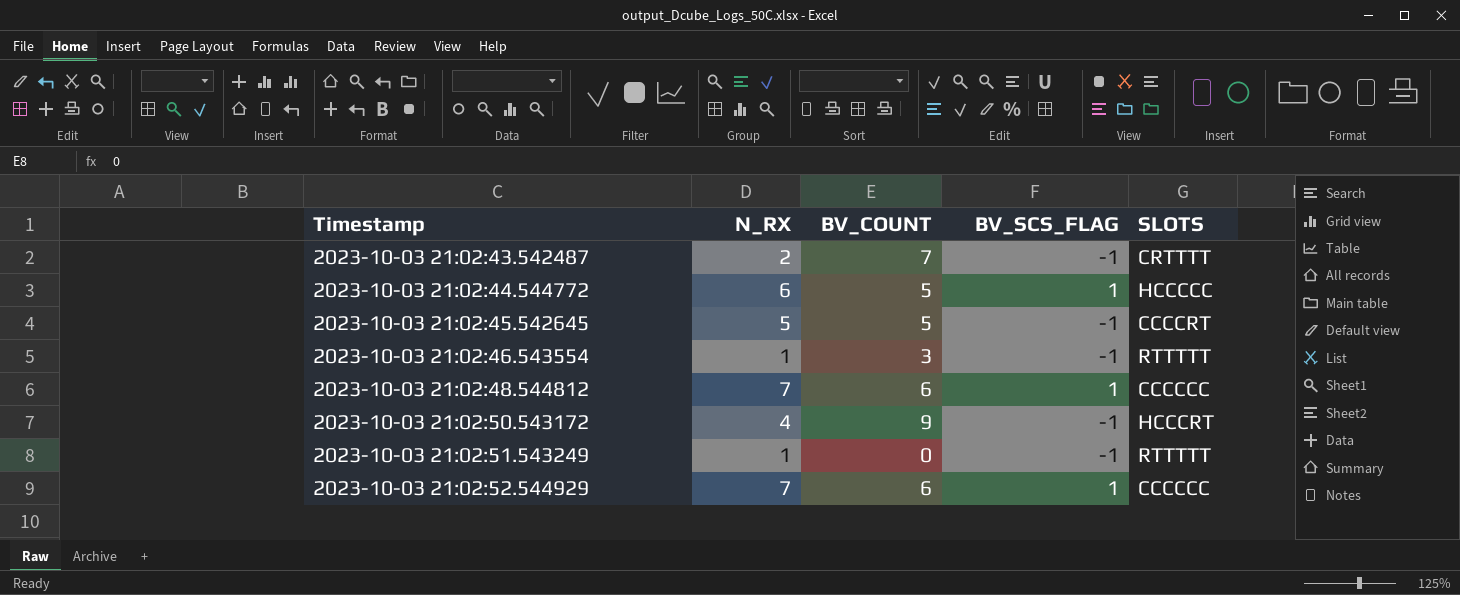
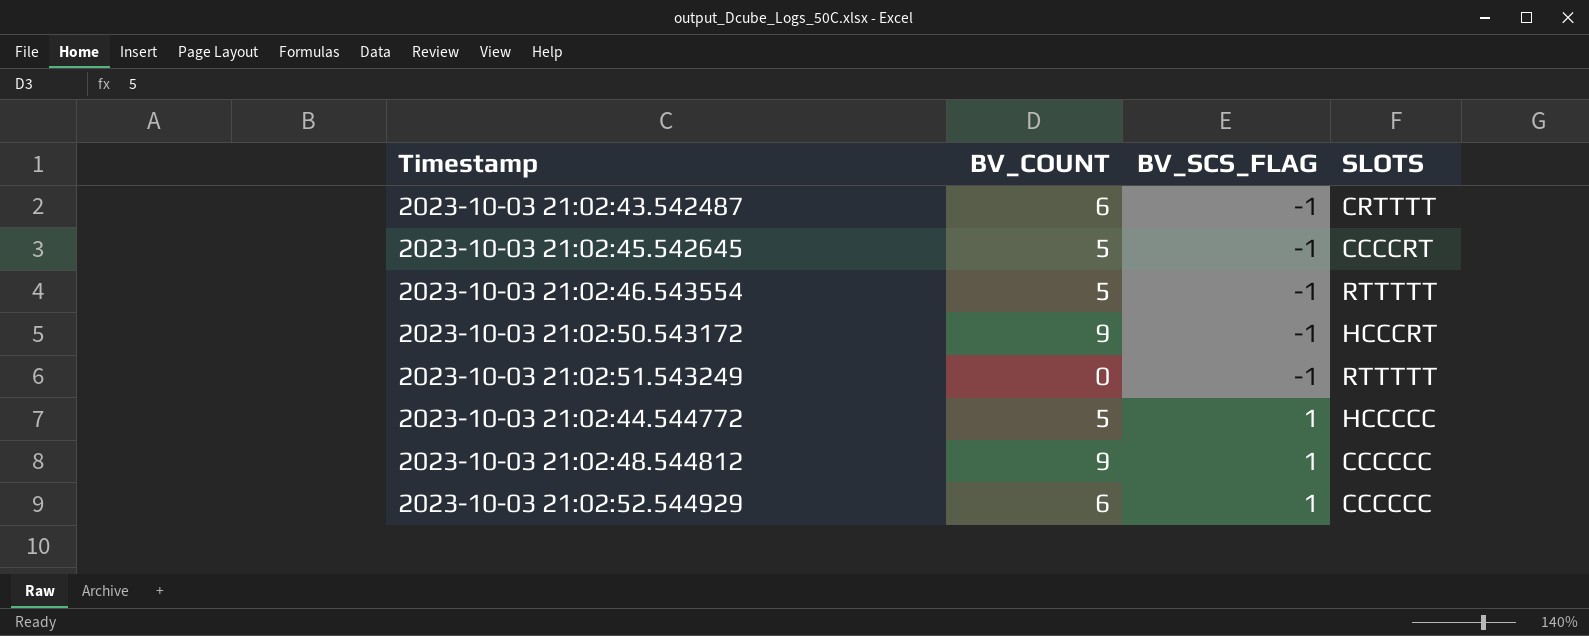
row order: Timestamp ascending -> BV_SCS_FLAG ascending
column N_RX | position: 2 -> none
2023-10-03 21:02:43.542487 | BV_COUNT: 7 -> 6
2023-10-03 21:02:46.543554 | BV_COUNT: 3 -> 5
2023-10-03 21:02:48.544812 | BV_COUNT: 6 -> 9

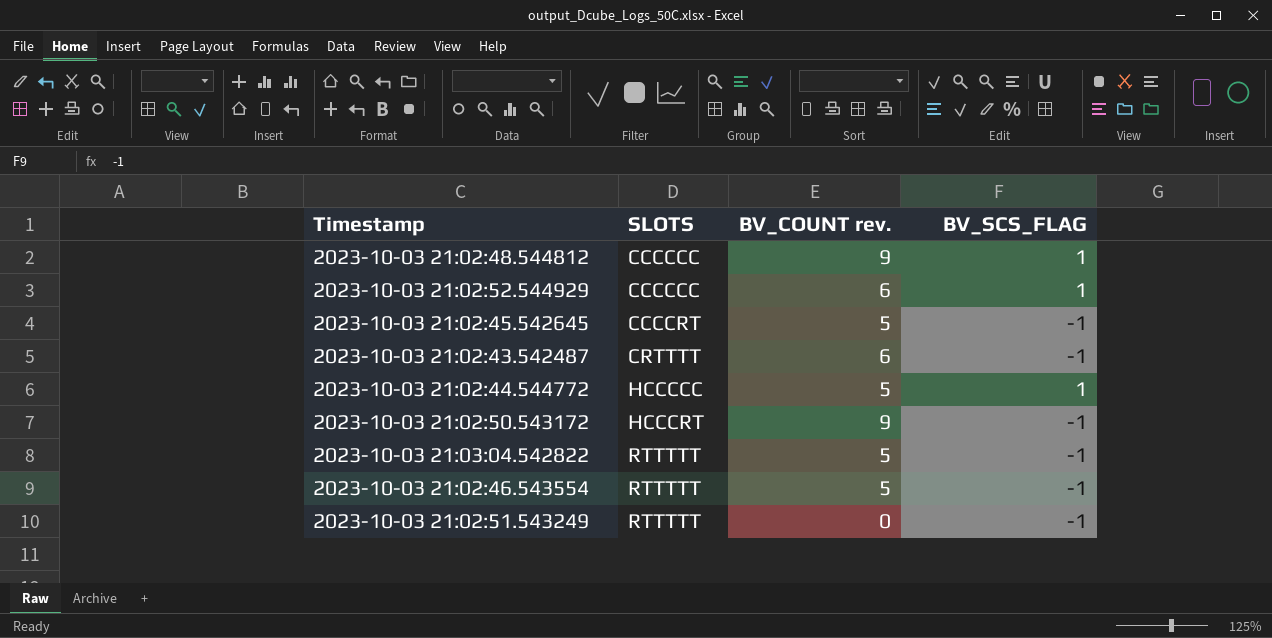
row order: BV_SCS_FLAG ascending -> SLOTS ascending
column SLOTS | position: 4 -> 2
column name: BV_COUNT -> BV_COUNT rev.
row 2023-10-03 21:03:04.542822: none -> RTTTTT | 5 | -1

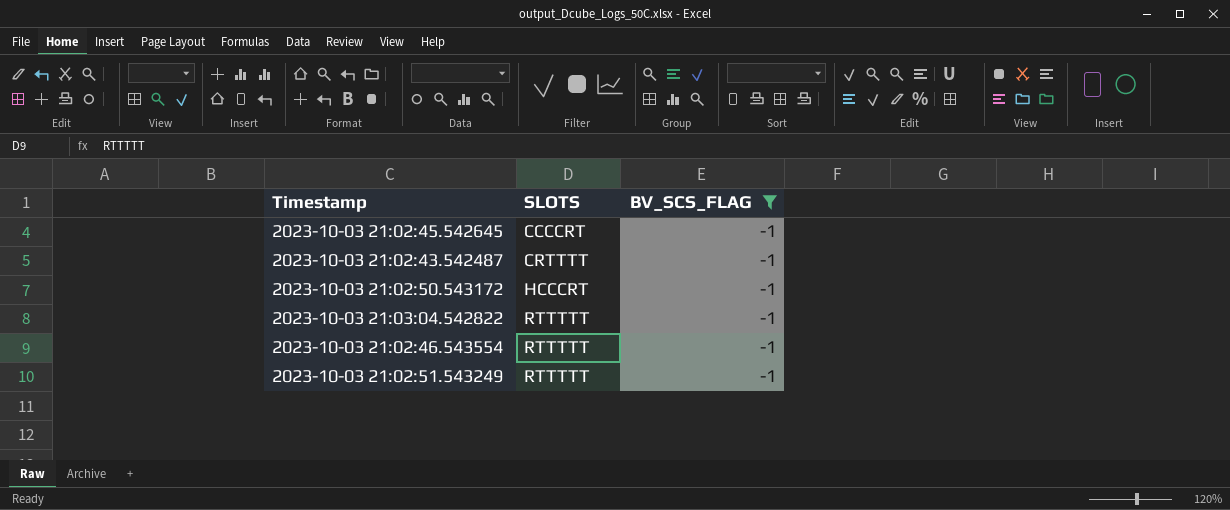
filter: none -> BV_SCS_FLAG = -1
column BV_COUNT rev. | position: 3 -> none

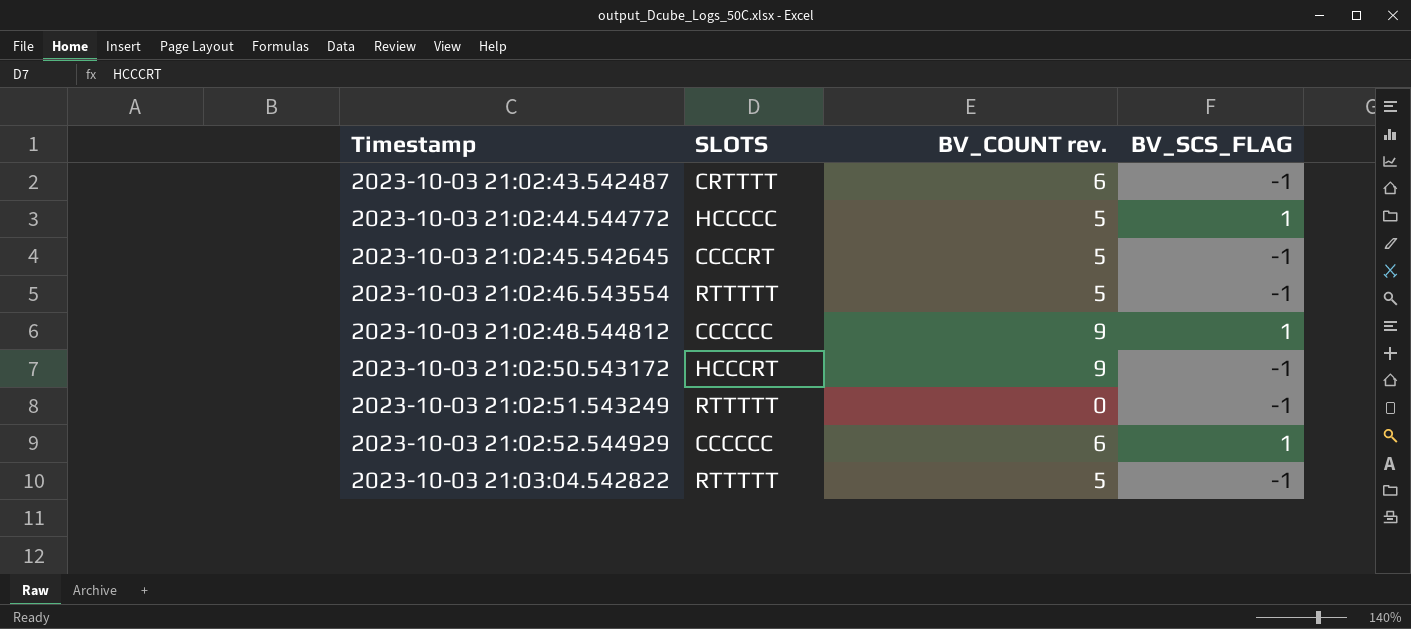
filter: BV_SCS_FLAG = -1 -> none
row order: SLOTS ascending -> Timestamp ascending
column BV_COUNT rev. | position: none -> 3

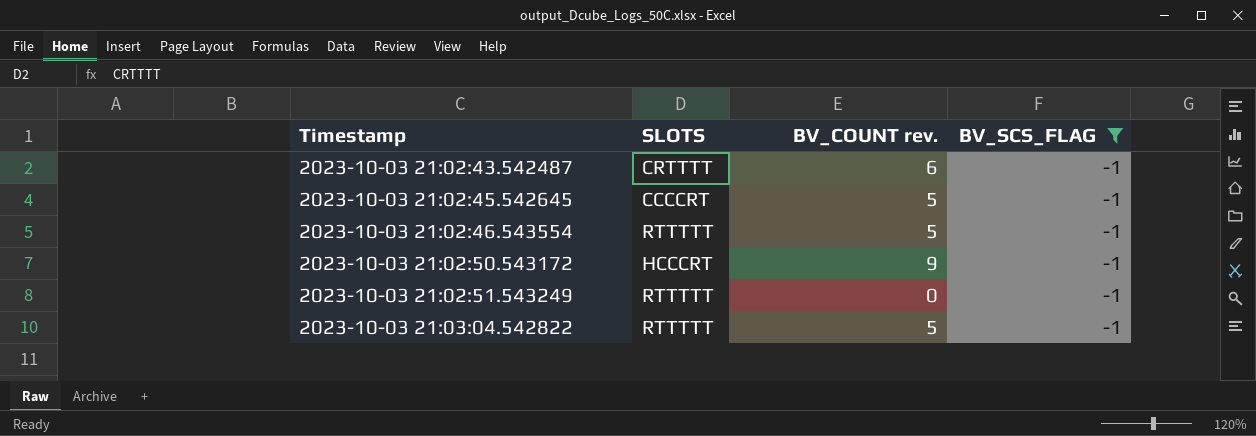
filter: none -> BV_SCS_FLAG = -1

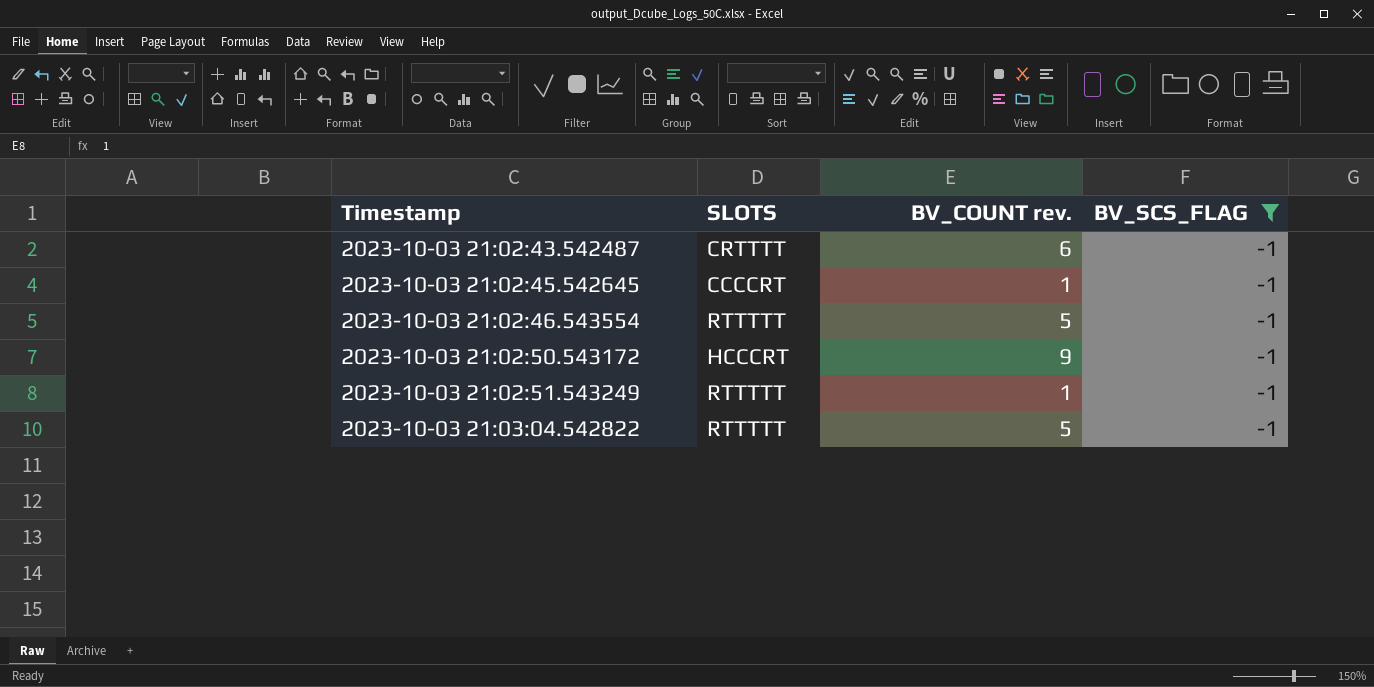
2023-10-03 21:02:45.542645 | BV_COUNT rev.: 5 -> 1
2023-10-03 21:02:51.543249 | BV_COUNT rev.: 0 -> 1

